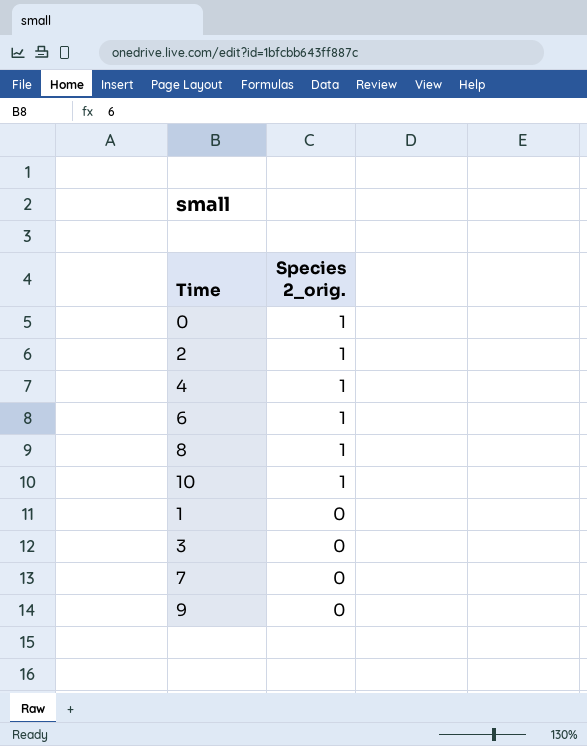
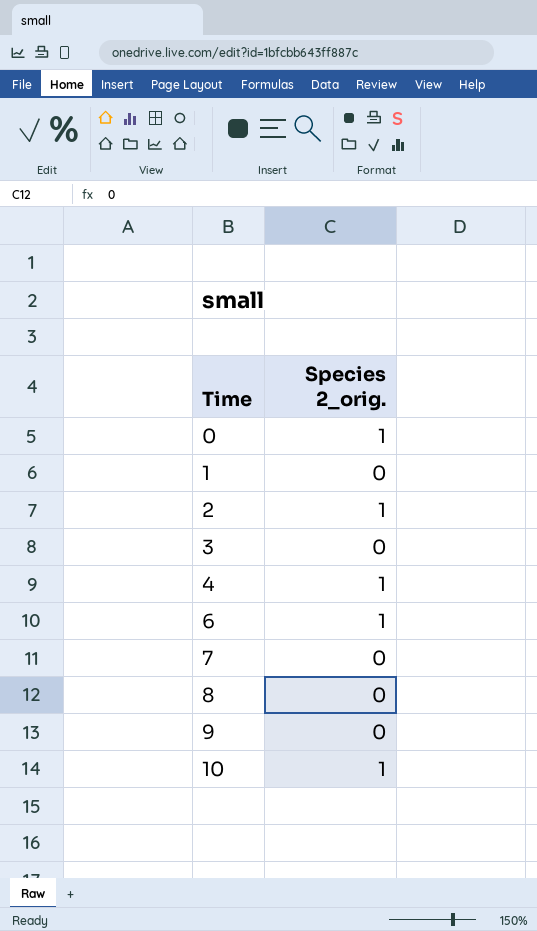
row order: Species 2_orig. descending -> Time ascending
8 | Species 2_orig.: 1 -> 0

